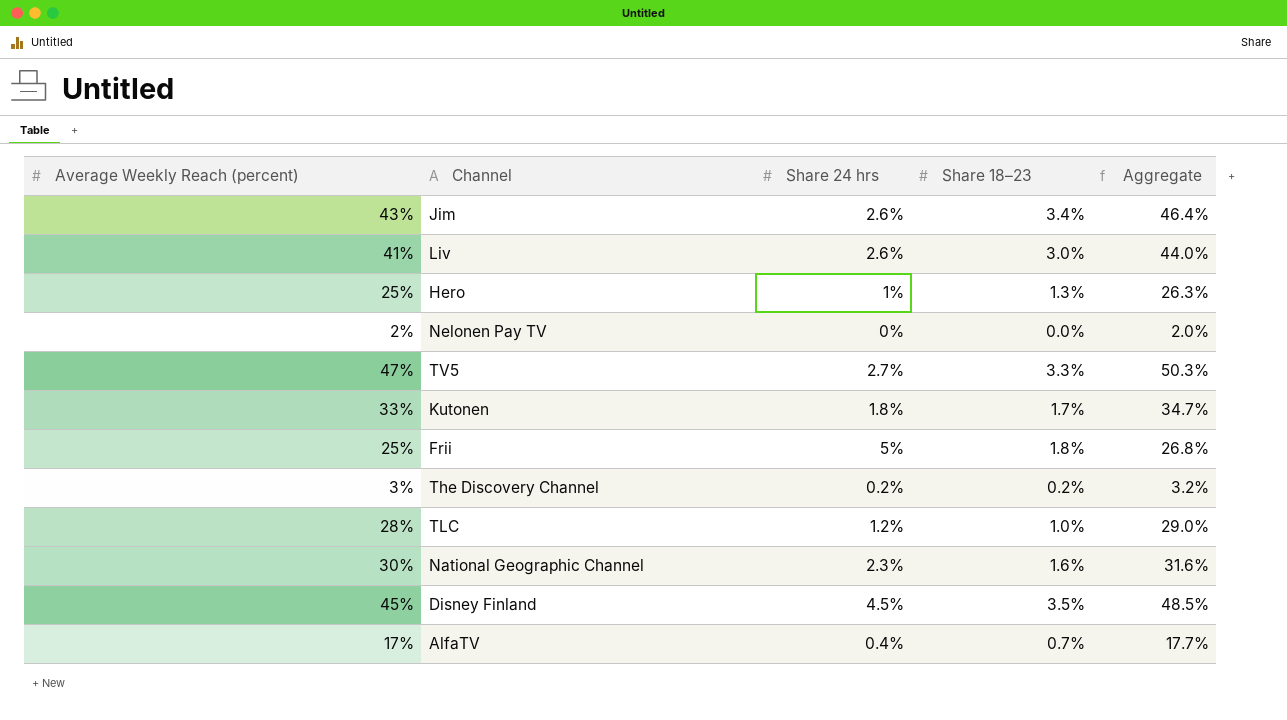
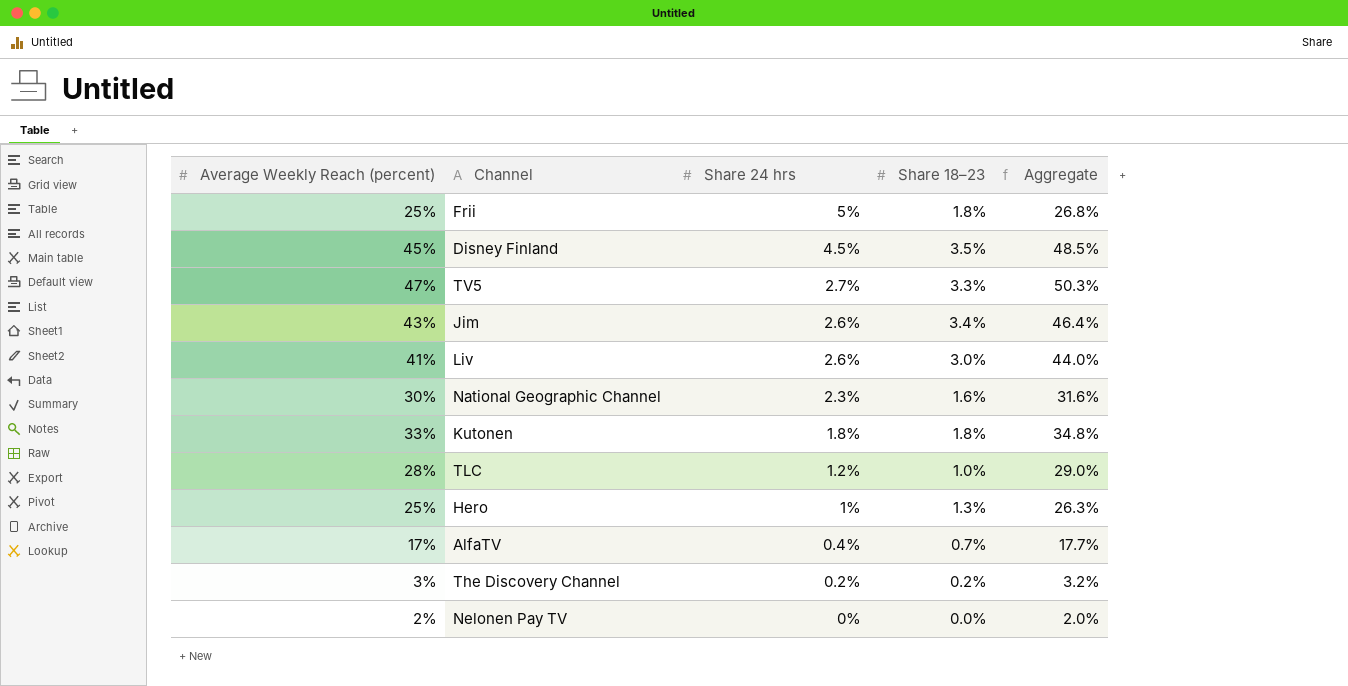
row order: none -> Share 24 hrs descending
Kutonen | Share 18–23: 1.7% -> 1.8%
Kutonen | Aggregate: 34.7% -> 34.8%

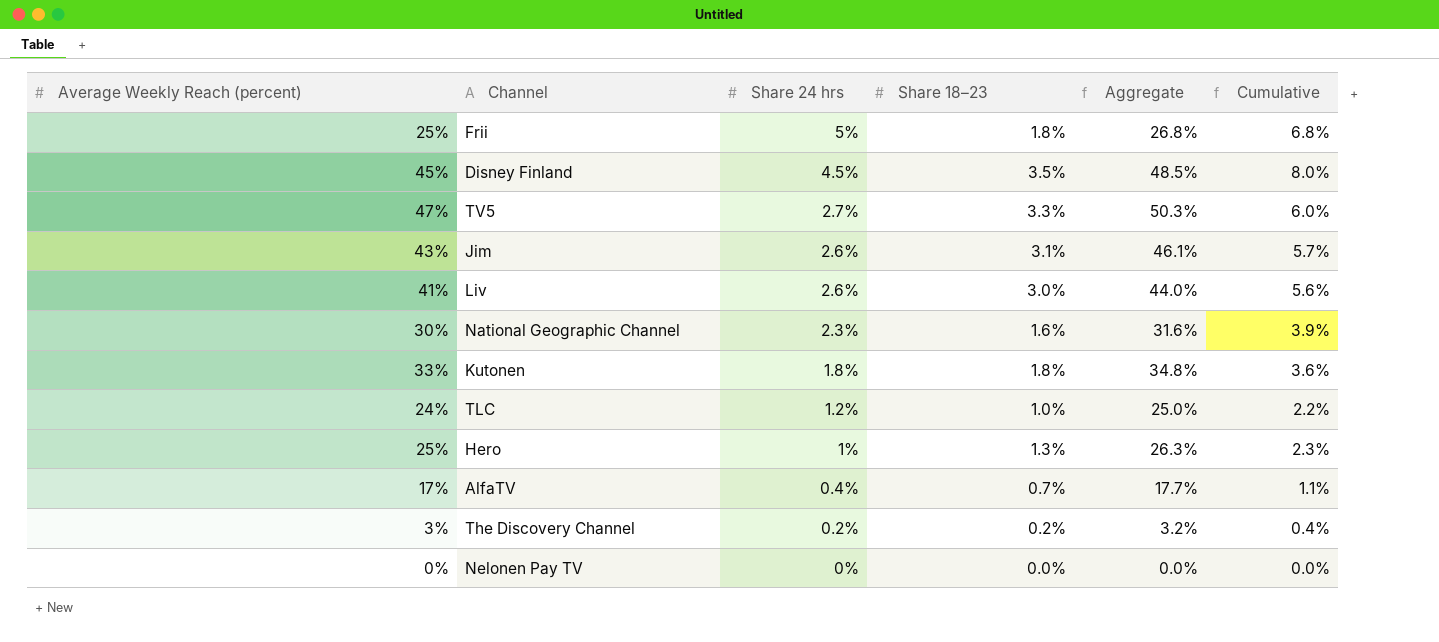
column Cumulative | formula: none -> [Share 24 hrs] + [Share 18–23]
Jim | Share 18–23: 3.4% -> 3.1%
Jim | Aggregate: 46.4% -> 46.1%
TLC | Average Weekly Reach (percent): 28% -> 24%
TLC | Aggregate: 29.0% -> 25.0%
Nelonen Pay TV | Average Weekly Reach (percent): 2% -> 0%
Nelonen Pay TV | Aggregate: 2.0% -> 0.0%

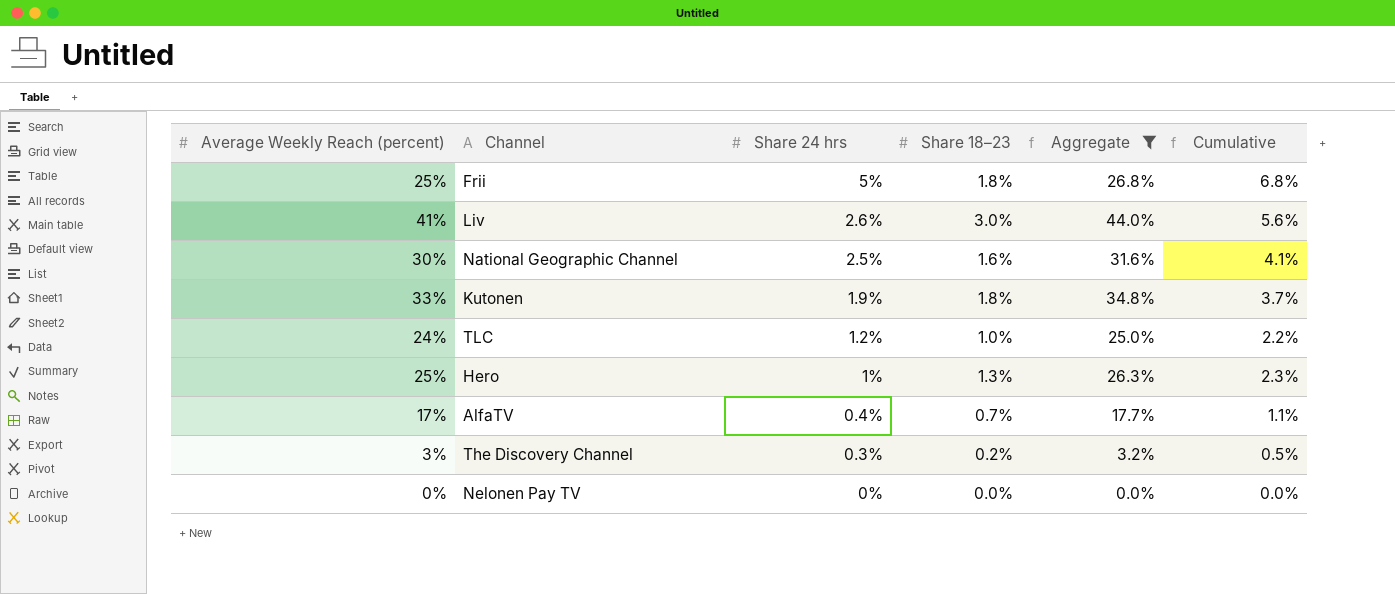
filter: none -> Aggregate <= 44.0%
National Geographic Channel | Share 24 hrs: 2.3% -> 2.5%
National Geographic Channel | Cumulative: 3.9% -> 4.1%
Kutonen | Share 24 hrs: 1.8% -> 1.9%
Kutonen | Cumulative: 3.6% -> 3.7%
The Discovery Channel | Share 24 hrs: 0.2% -> 0.3%
The Discovery Channel | Cumulative: 0.4% -> 0.5%

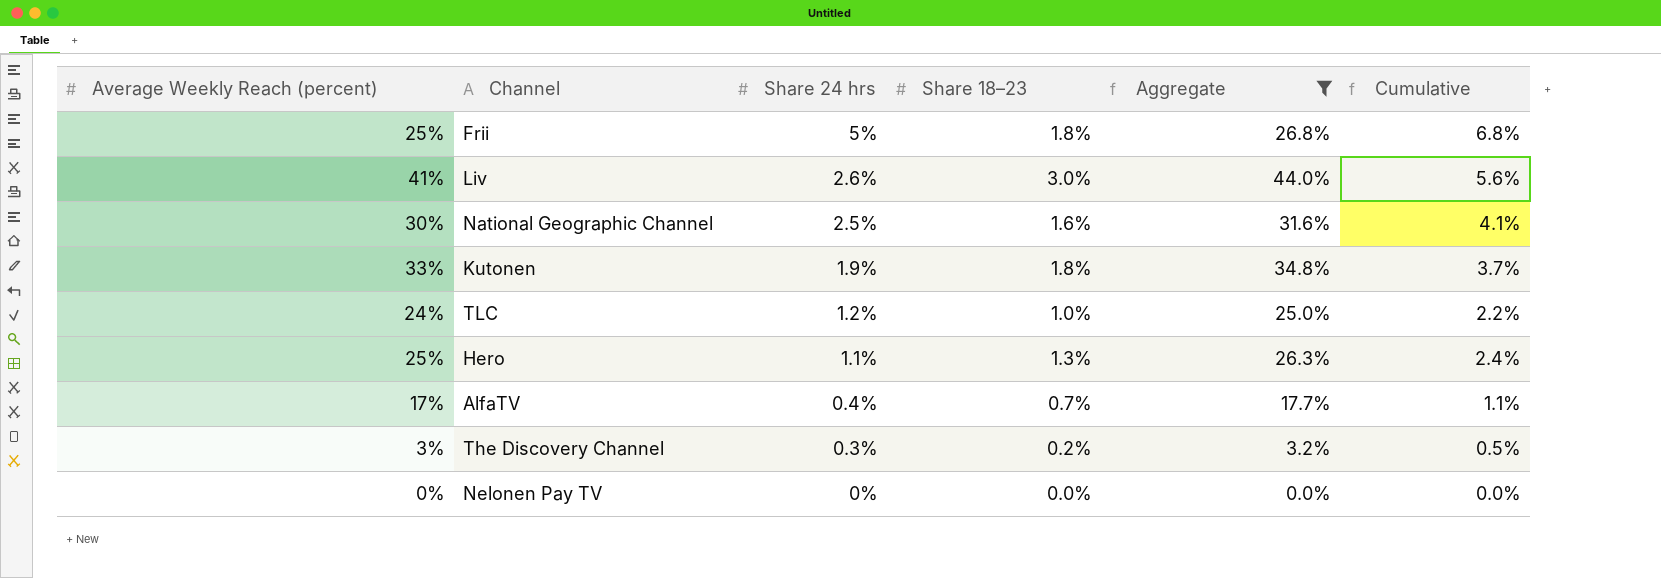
Hero | Share 24 hrs: 1% -> 1.1%
Hero | Cumulative: 2.3% -> 2.4%

